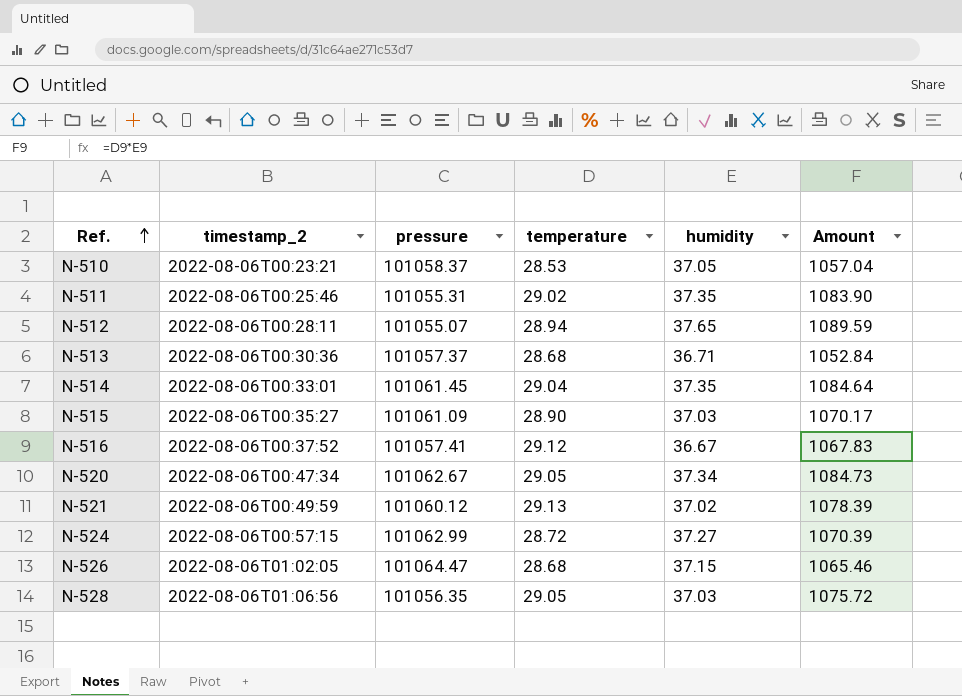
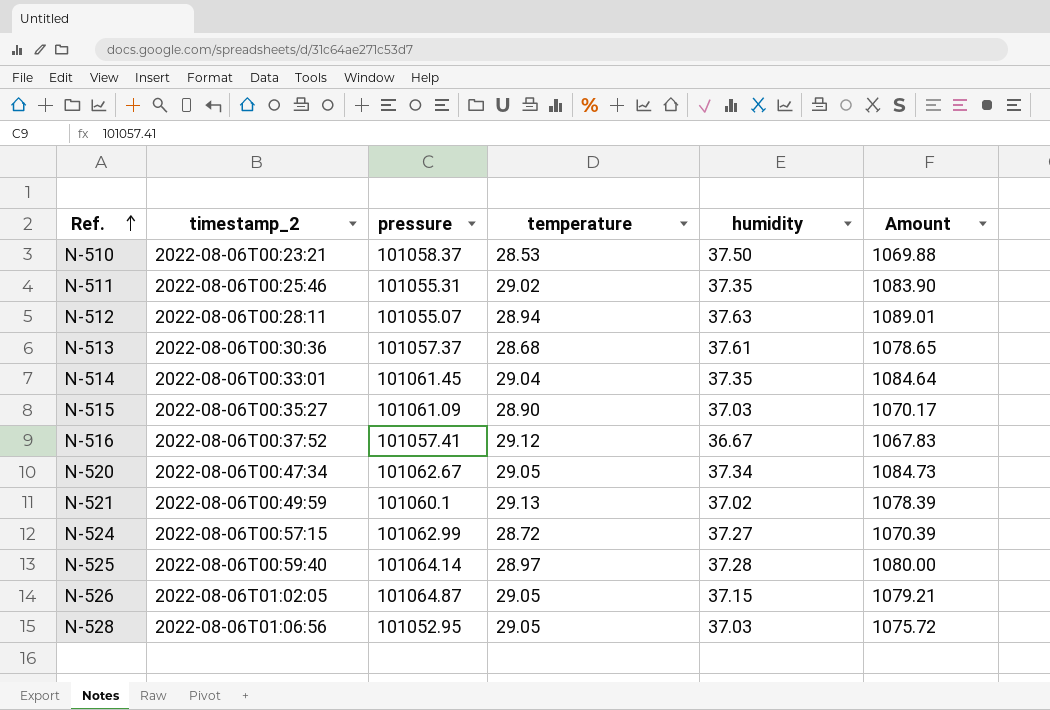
N-510 | humidity: 37.05 -> 37.50
N-510 | Amount: 1057.04 -> 1069.88
N-512 | humidity: 37.65 -> 37.63
N-512 | Amount: 1089.59 -> 1089.01
N-513 | humidity: 36.71 -> 37.61
N-513 | Amount: 1052.84 -> 1078.65
N-521 | pressure: 101060.12 -> 101060.1
row N-525: none -> 2022-08-06T00:59:40 | 101064.14 | 28.97 | 37.28 | 1080.00
N-526 | pressure: 101064.47 -> 101064.87
N-526 | temperature: 28.68 -> 29.05
N-526 | Amount: 1065.46 -> 1079.21
N-528 | pressure: 101056.35 -> 101052.95

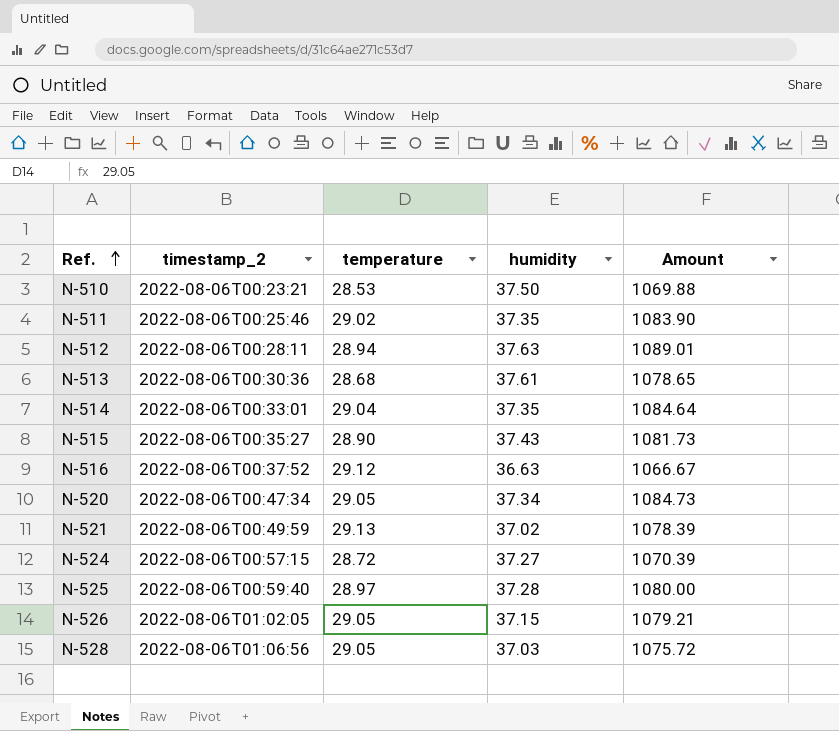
column pressure | position: 3 -> none
N-515 | humidity: 37.03 -> 37.43
N-515 | Amount: 1070.17 -> 1081.73
N-516 | humidity: 36.67 -> 36.63
N-516 | Amount: 1067.83 -> 1066.67

